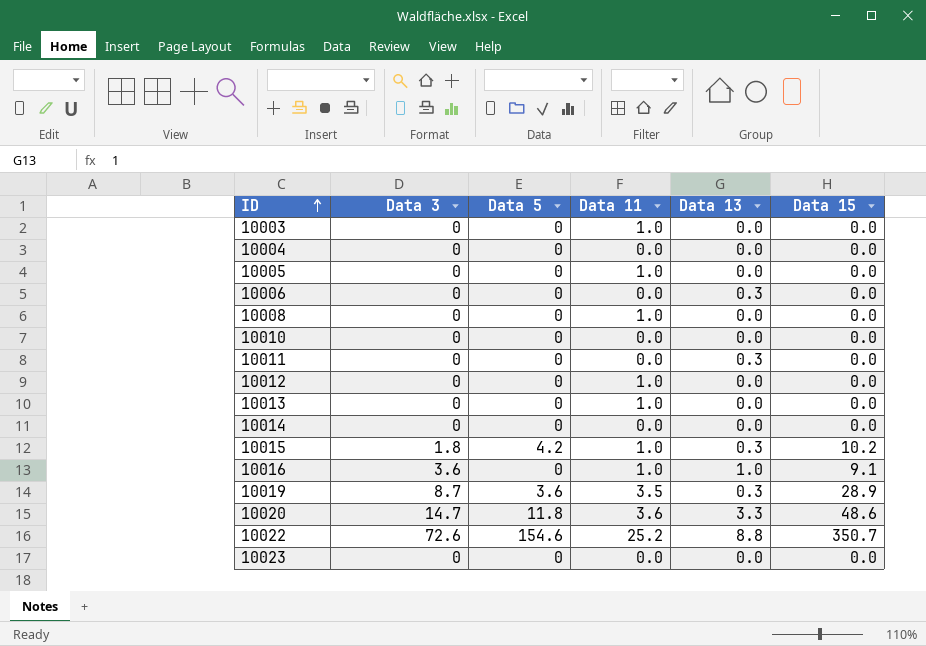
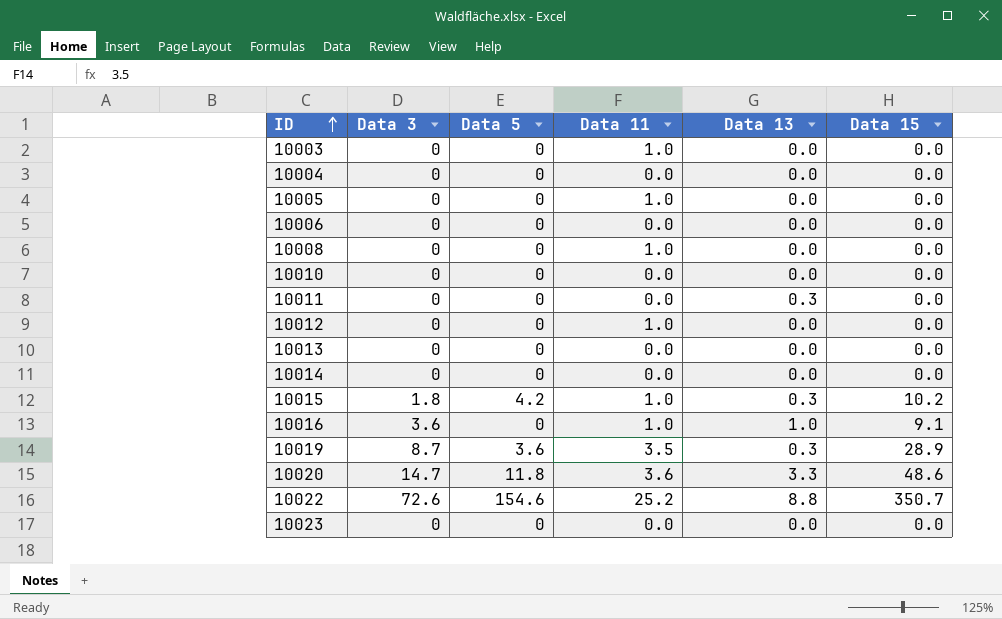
10006 | Data 13: 0.3 -> 0.0
10013 | Data 11: 1.0 -> 0.0

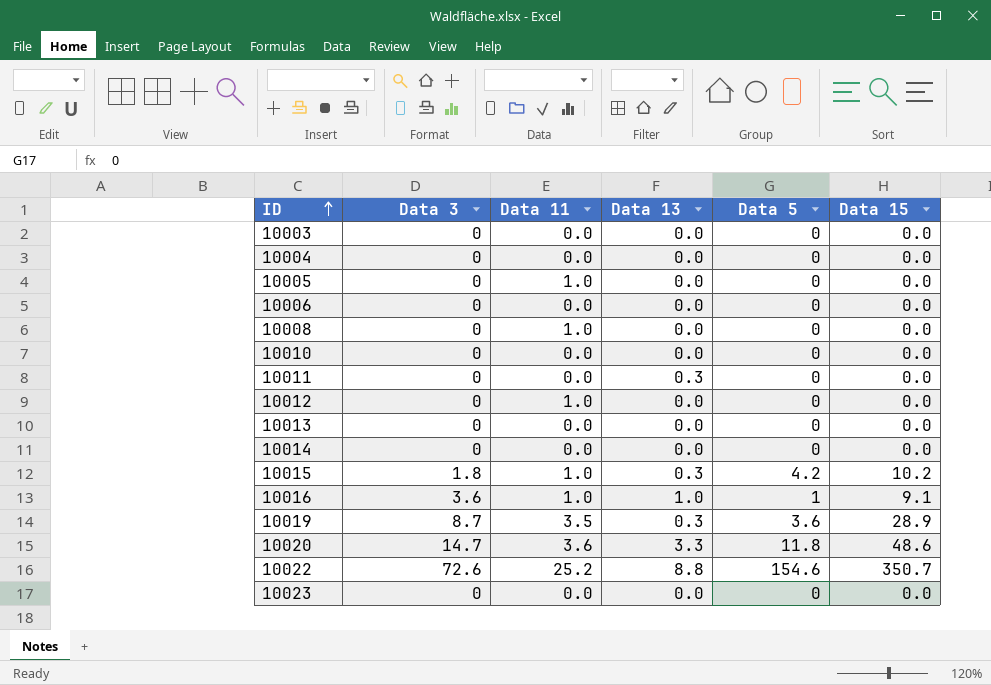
column Data 5 | position: 3 -> 5
10003 | Data 11: 1.0 -> 0.0
10016 | Data 5: 0 -> 1

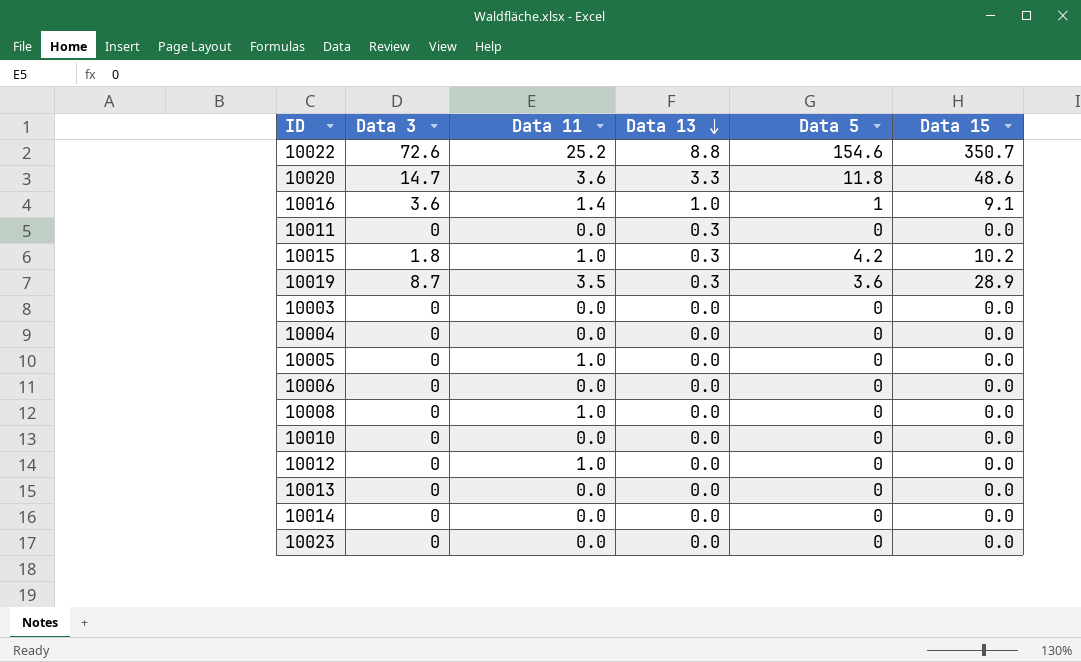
row order: ID ascending -> Data 13 descending
10016 | Data 11: 1.0 -> 1.4

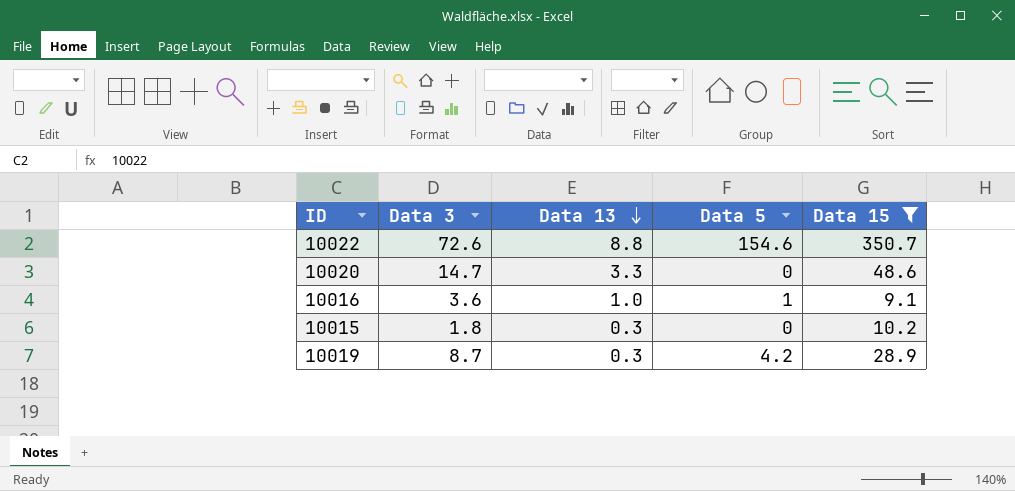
filter: none -> Data 15 != 0.0
column Data 11 | position: 3 -> none
10020 | Data 5: 11.8 -> 0
10015 | Data 5: 4.2 -> 0
10019 | Data 5: 3.6 -> 4.2

